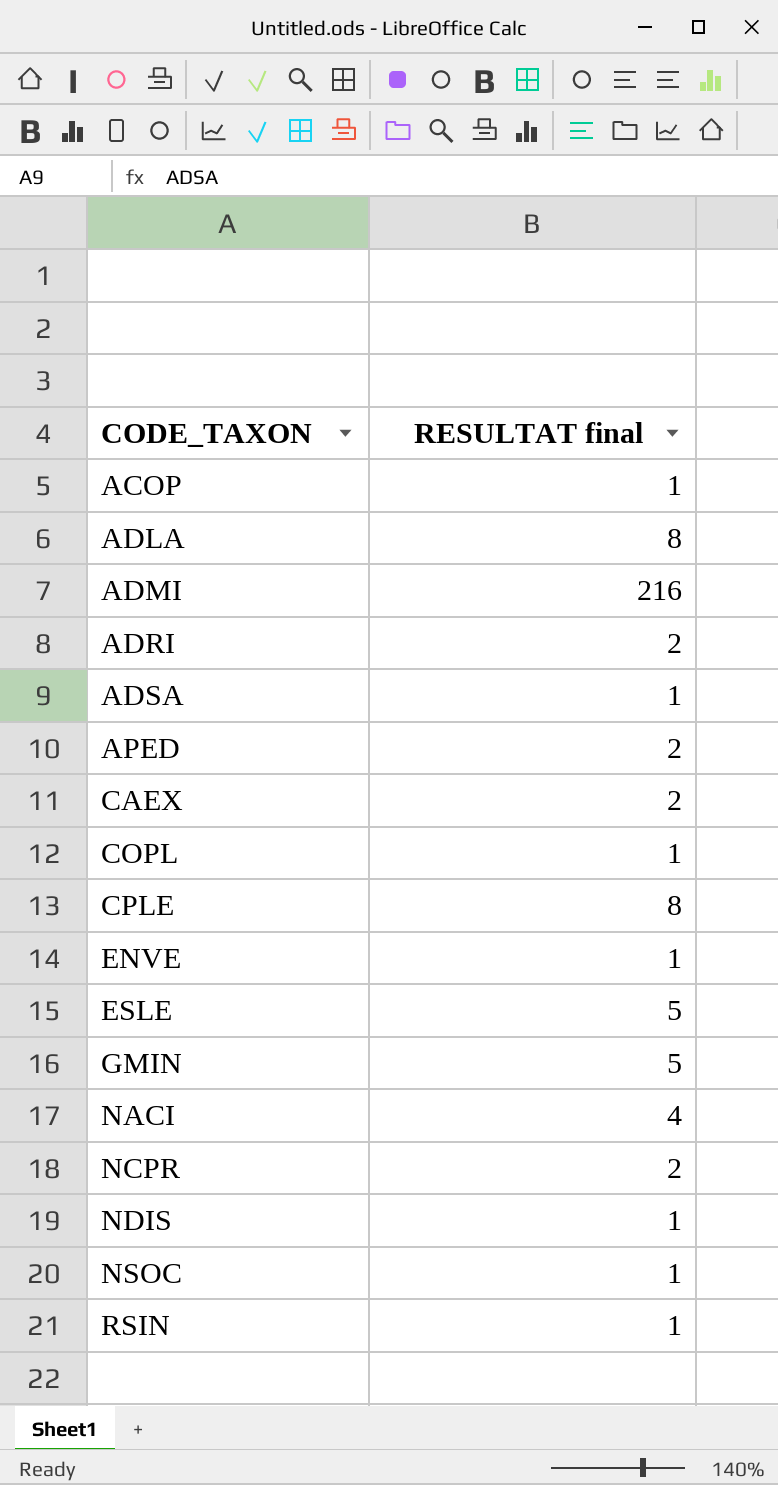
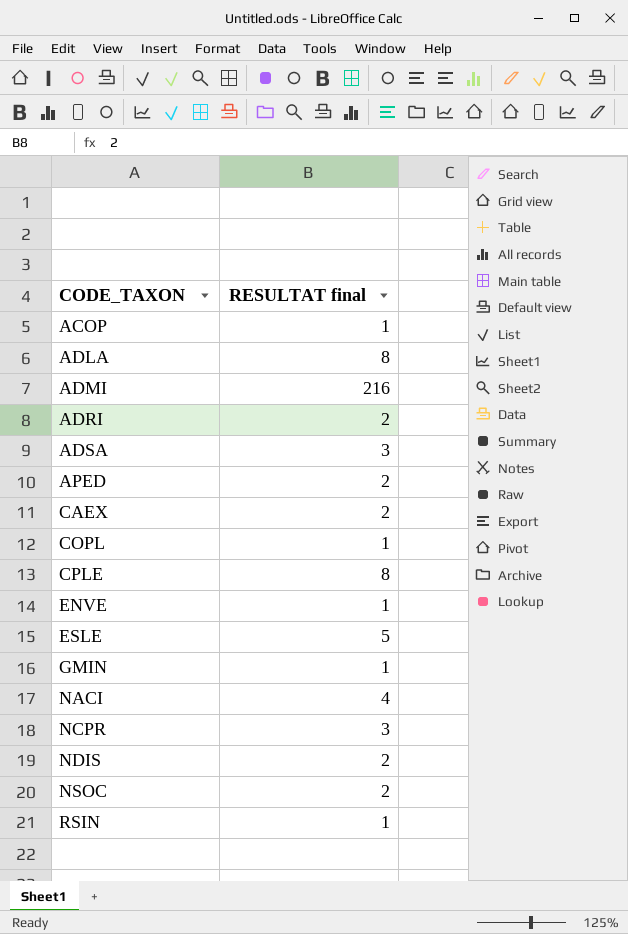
ADSA | RESULTAT final: 1 -> 3
GMIN | RESULTAT final: 5 -> 1
NCPR | RESULTAT final: 2 -> 3
NDIS | RESULTAT final: 1 -> 2
NSOC | RESULTAT final: 1 -> 2

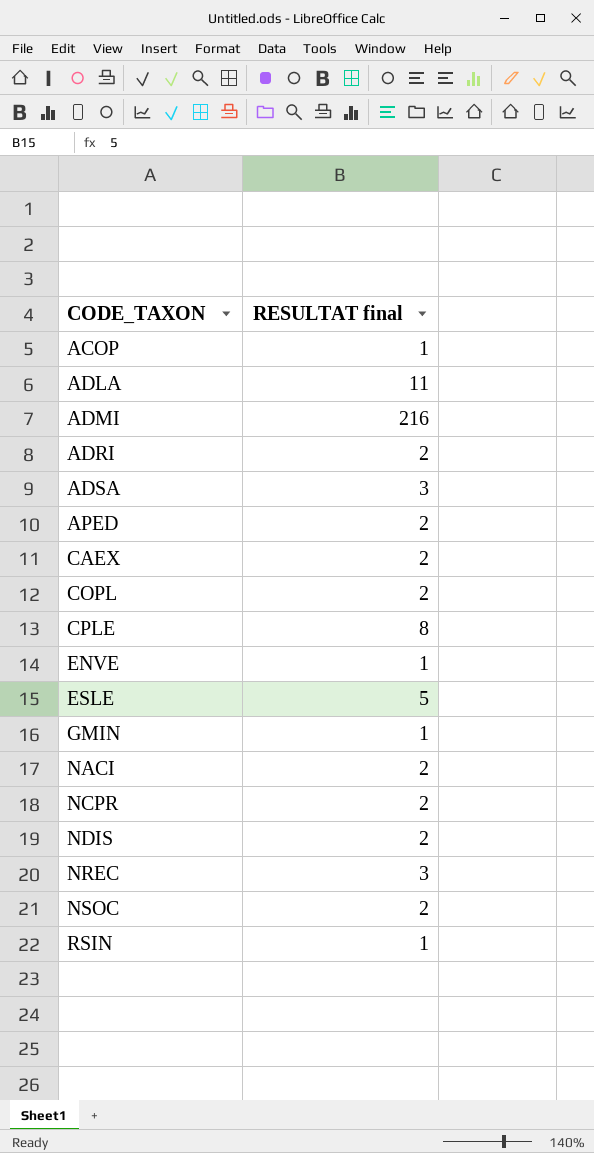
ADLA | RESULTAT final: 8 -> 11
COPL | RESULTAT final: 1 -> 2
NACI | RESULTAT final: 4 -> 2
NCPR | RESULTAT final: 3 -> 2
row NREC: none -> 3

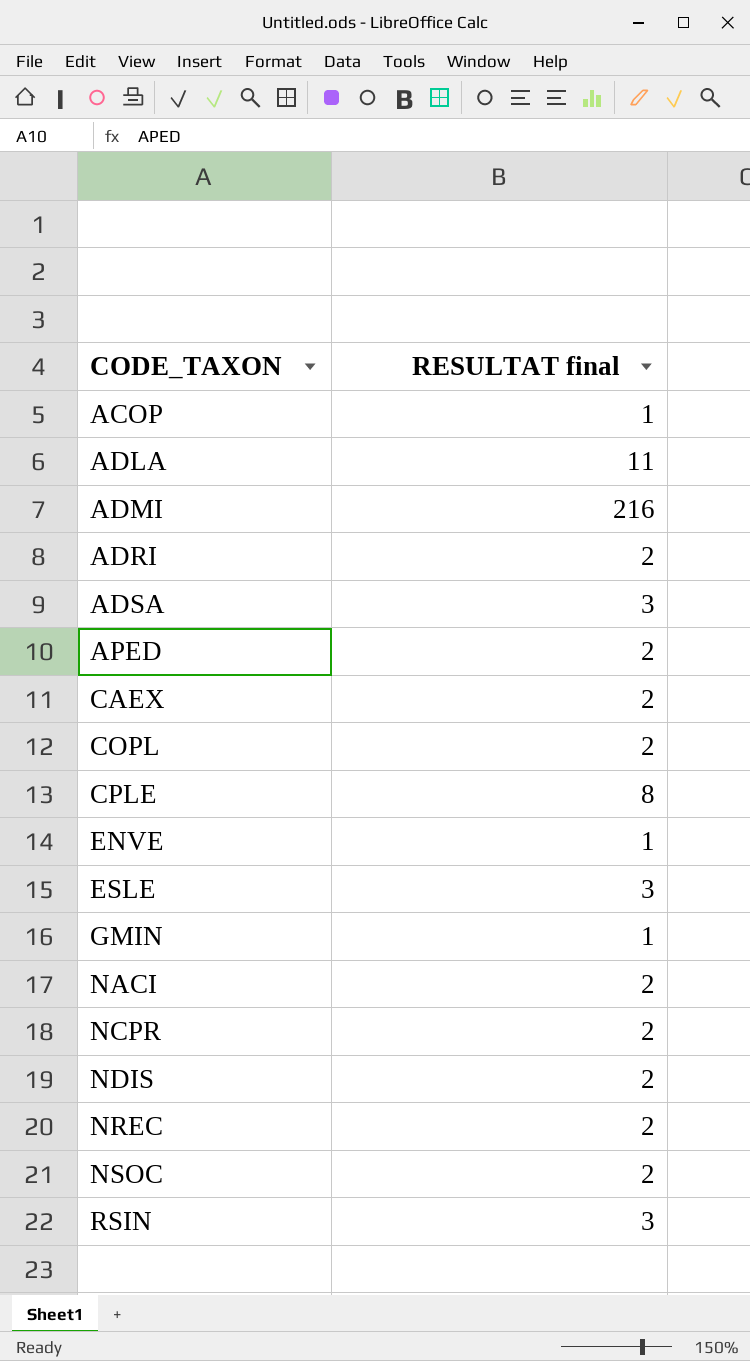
ESLE | RESULTAT final: 5 -> 3
NREC | RESULTAT final: 3 -> 2
RSIN | RESULTAT final: 1 -> 3

